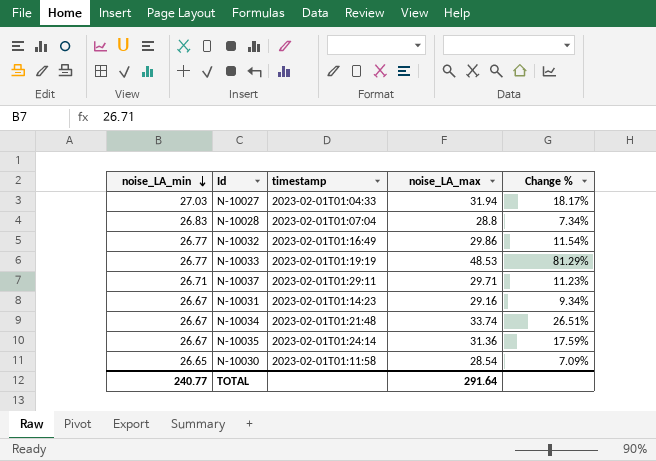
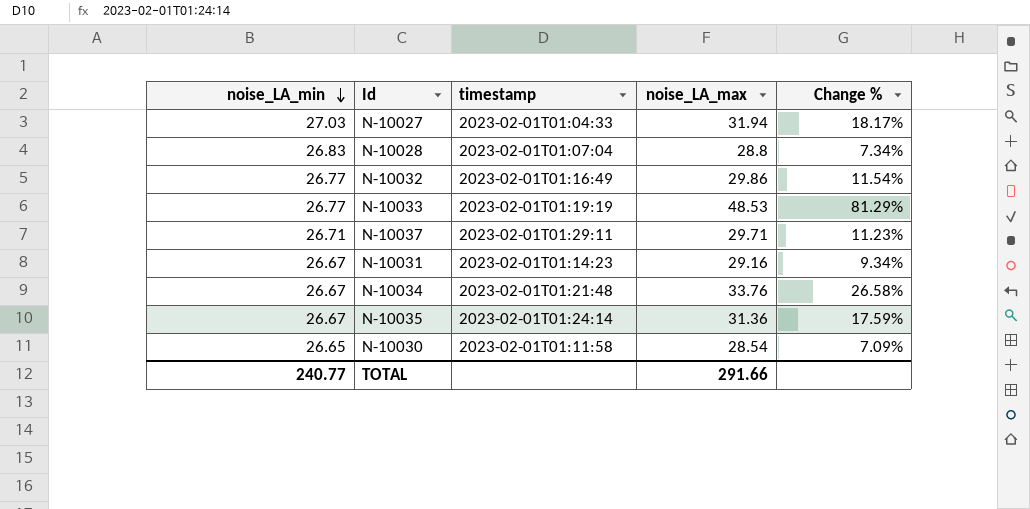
N-10034 | noise_LA_max: 33.74 -> 33.76
N-10034 | Change %: 26.51% -> 26.58%
TOTAL | noise_LA_max: 291.64 -> 291.66

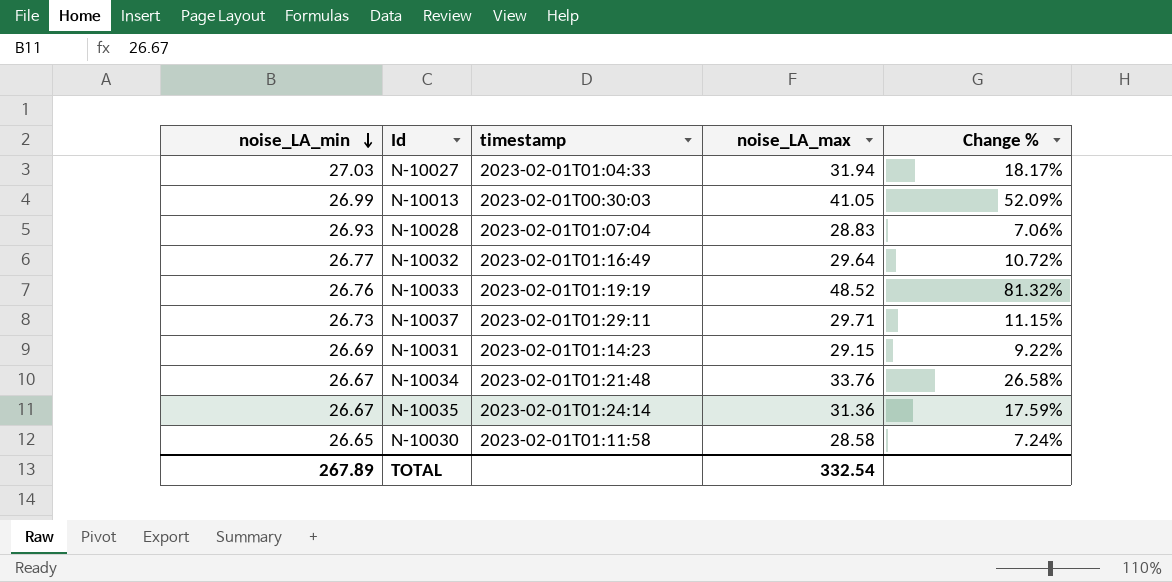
row N-10013: none -> 26.99 | 2023-02-01T00:30:03 | 41.05 | 52.09%
N-10028 | noise_LA_min: 26.83 -> 26.93
N-10028 | noise_LA_max: 28.8 -> 28.83
N-10028 | Change %: 7.34% -> 7.06%
N-10032 | noise_LA_max: 29.86 -> 29.64
N-10032 | Change %: 11.54% -> 10.72%
N-10033 | noise_LA_min: 26.77 -> 26.76
N-10033 | noise_LA_max: 48.53 -> 48.52
N-10033 | Change %: 81.29% -> 81.32%
N-10037 | noise_LA_min: 26.71 -> 26.73
N-10037 | Change %: 11.23% -> 11.15%
N-10031 | noise_LA_min: 26.67 -> 26.69
N-10031 | noise_LA_max: 29.16 -> 29.15
N-10031 | Change %: 9.34% -> 9.22%
N-10030 | noise_LA_max: 28.54 -> 28.58
N-10030 | Change %: 7.09% -> 7.24%
TOTAL | noise_LA_min: 240.77 -> 267.89
TOTAL | noise_LA_max: 291.66 -> 332.54

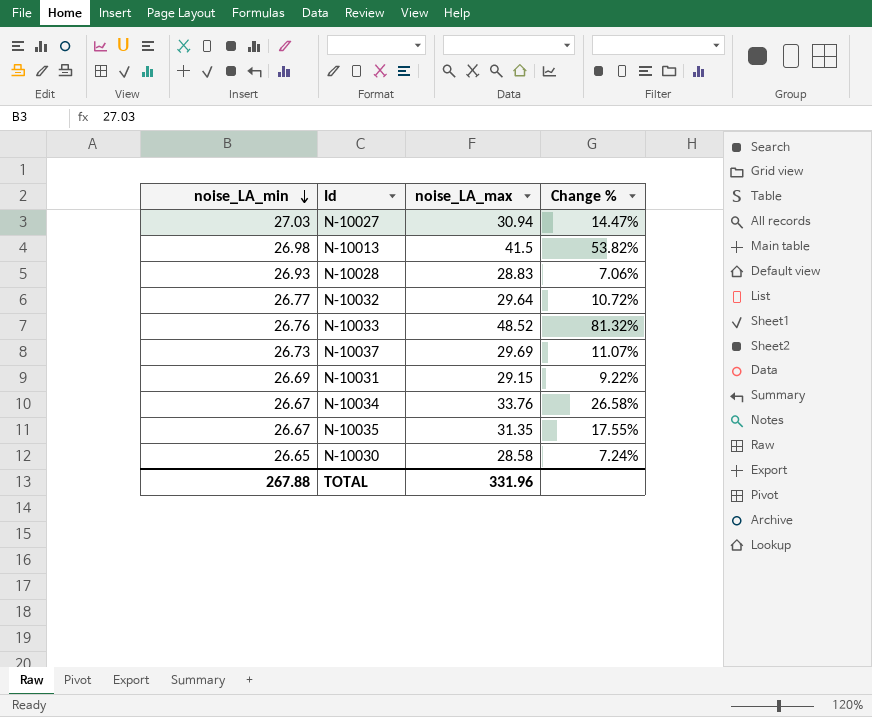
column timestamp | position: 3 -> none
N-10027 | noise_LA_max: 31.94 -> 30.94
N-10027 | Change %: 18.17% -> 14.47%
N-10013 | noise_LA_min: 26.99 -> 26.98
N-10013 | noise_LA_max: 41.05 -> 41.5
N-10013 | Change %: 52.09% -> 53.82%
N-10037 | noise_LA_max: 29.71 -> 29.69
N-10037 | Change %: 11.15% -> 11.07%
N-10035 | noise_LA_max: 31.36 -> 31.35
N-10035 | Change %: 17.59% -> 17.55%
TOTAL | noise_LA_min: 267.89 -> 267.88
TOTAL | noise_LA_max: 332.54 -> 331.96

